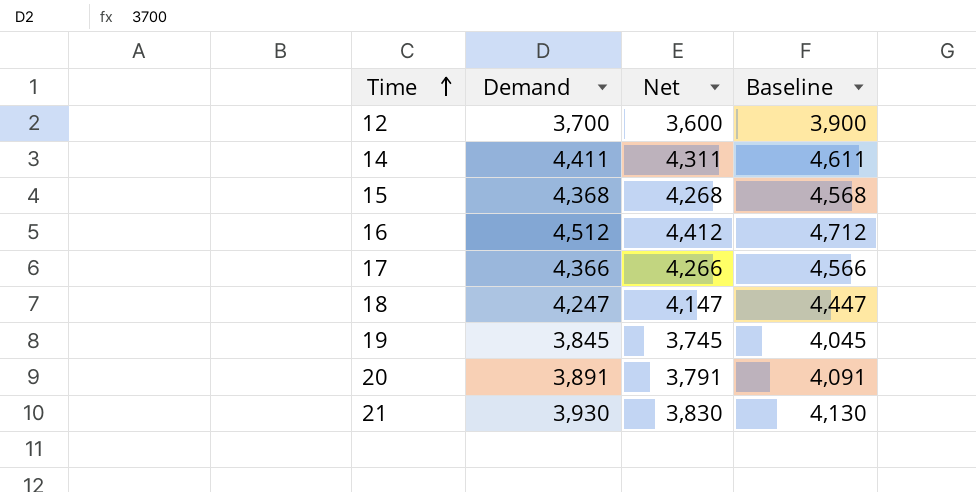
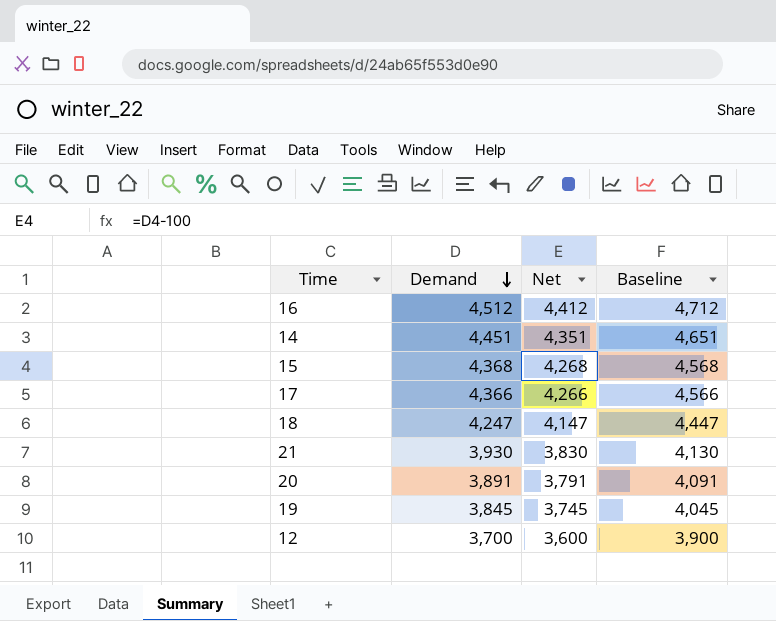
row order: Time ascending -> Demand descending
14 | Demand: 4,411 -> 4,451
14 | Net: 4,311 -> 4,351
14 | Baseline: 4,611 -> 4,651

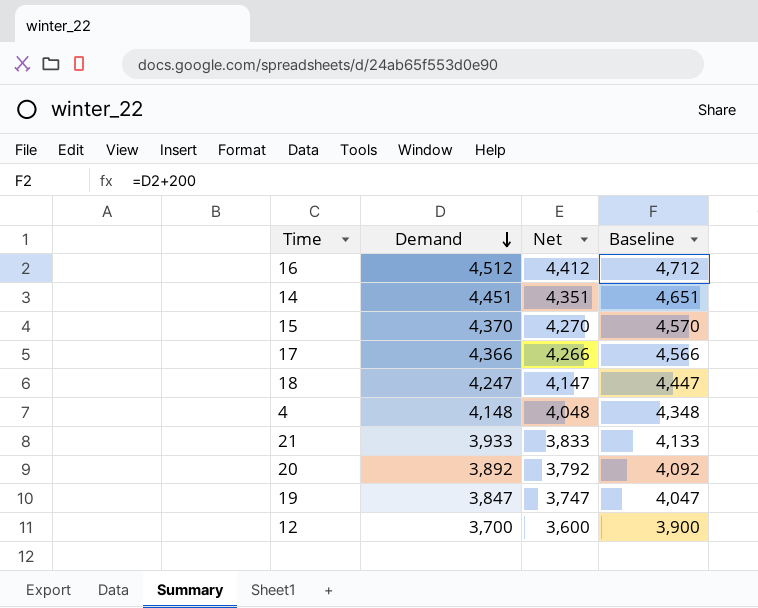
15 | Demand: 4,368 -> 4,370
15 | Net: 4,268 -> 4,270
15 | Baseline: 4,568 -> 4,570
row 4: none -> 4,148 | 4,048 | 4,348
21 | Demand: 3,930 -> 3,933
21 | Net: 3,830 -> 3,833
21 | Baseline: 4,130 -> 4,133
20 | Demand: 3,891 -> 3,892
20 | Net: 3,791 -> 3,792
20 | Baseline: 4,091 -> 4,092
19 | Demand: 3,845 -> 3,847
19 | Net: 3,745 -> 3,747
19 | Baseline: 4,045 -> 4,047

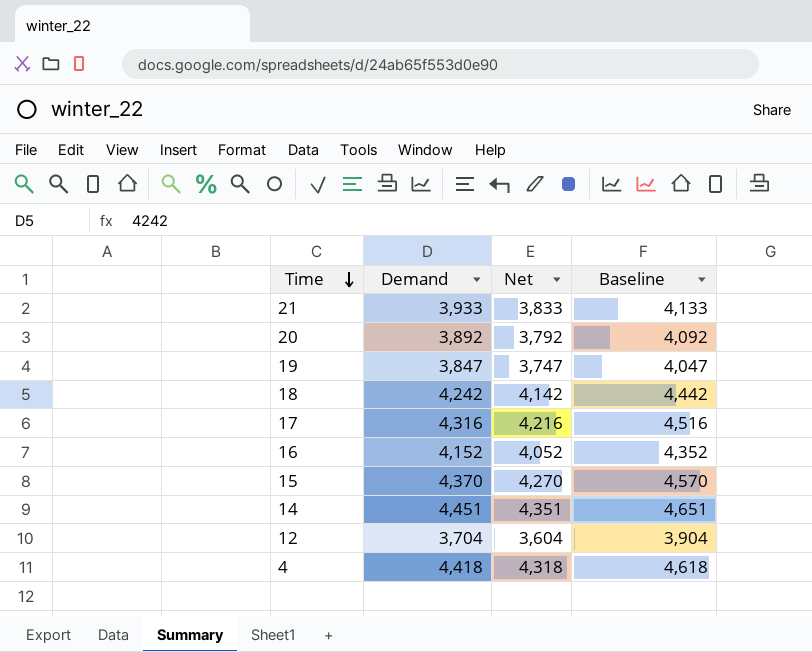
row order: Demand descending -> Time descending
18 | Demand: 4,247 -> 4,242
18 | Net: 4,147 -> 4,142
18 | Baseline: 4,447 -> 4,442
17 | Demand: 4,366 -> 4,316
17 | Net: 4,266 -> 4,216
17 | Baseline: 4,566 -> 4,516
16 | Demand: 4,512 -> 4,152
16 | Net: 4,412 -> 4,052
16 | Baseline: 4,712 -> 4,352
12 | Demand: 3,700 -> 3,704
12 | Net: 3,600 -> 3,604
12 | Baseline: 3,900 -> 3,904
4 | Demand: 4,148 -> 4,418
4 | Net: 4,048 -> 4,318
4 | Baseline: 4,348 -> 4,618

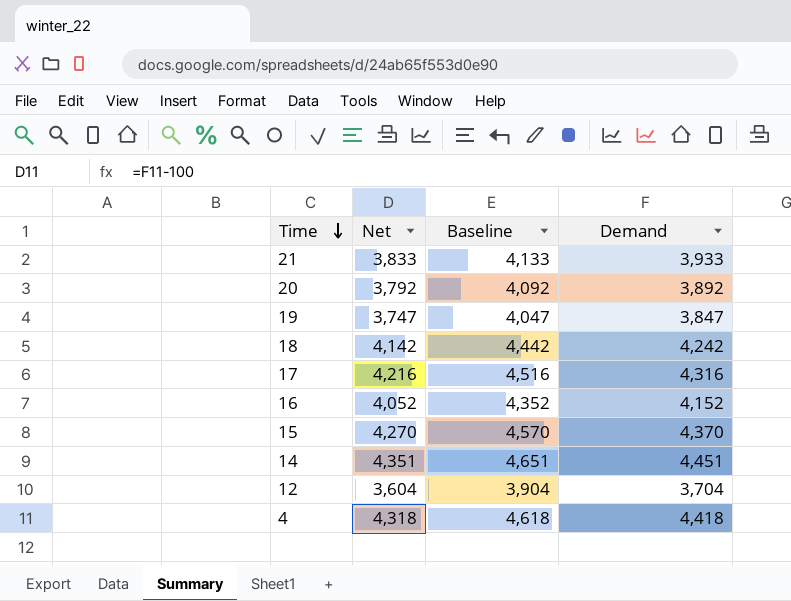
column Demand | position: 2 -> 4

